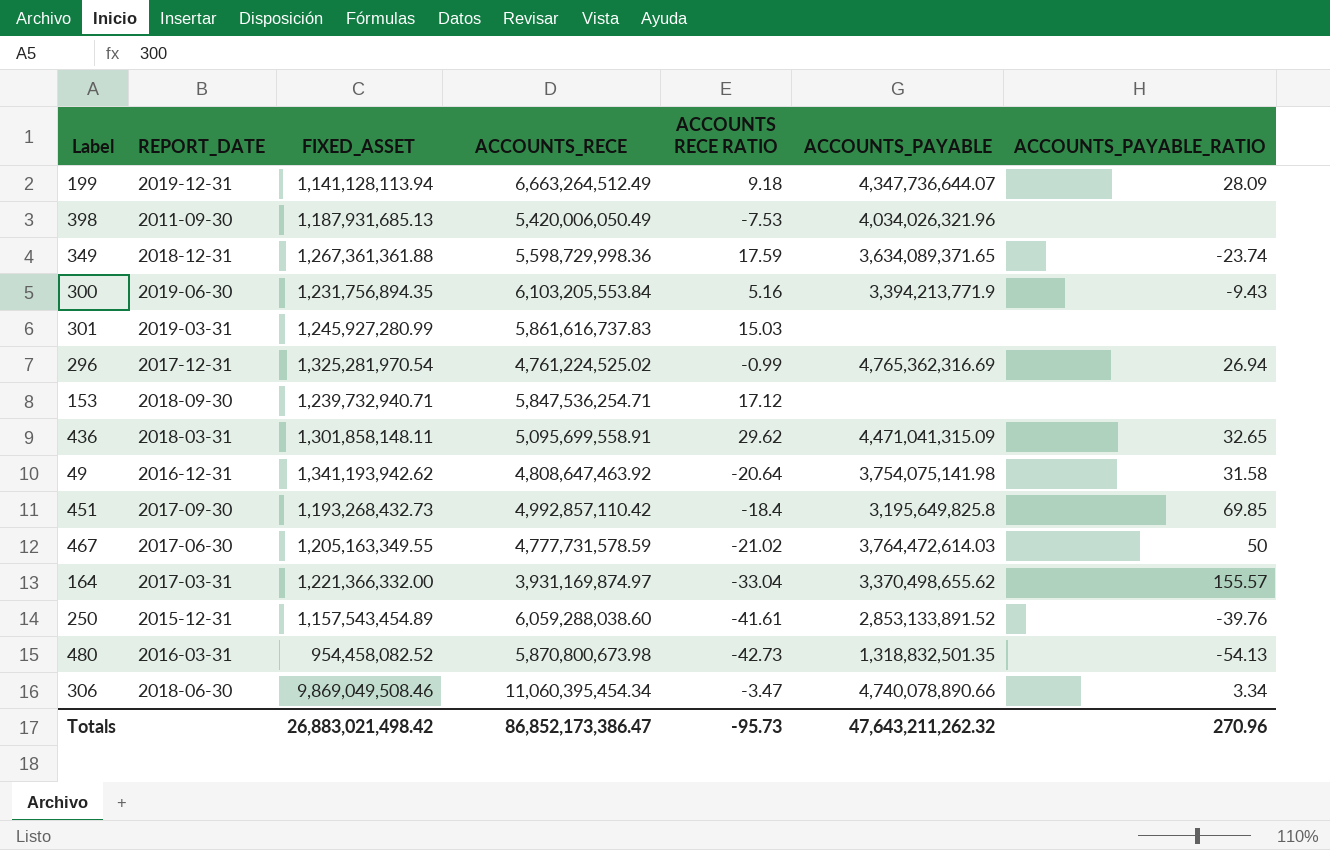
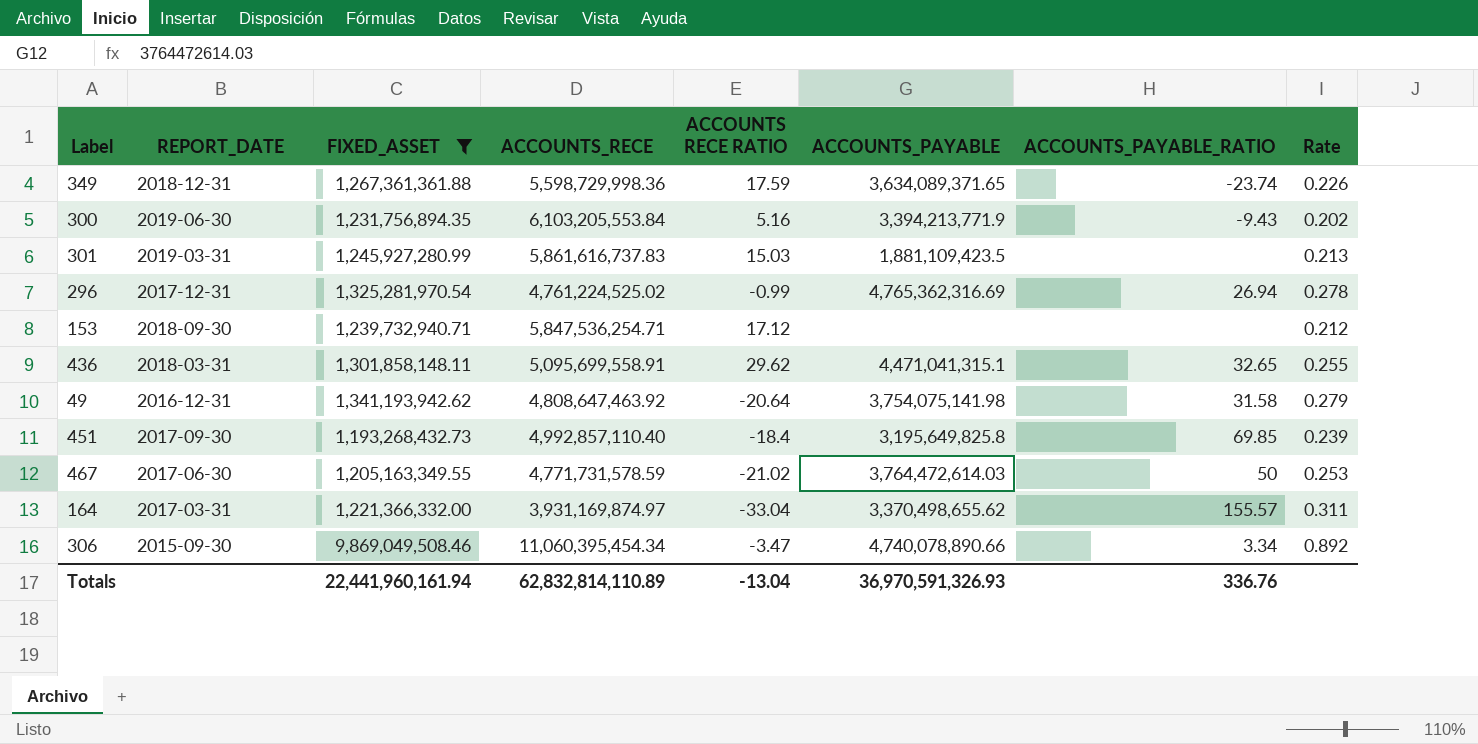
filter: none -> FIXED_ASSET >= 1,193,268,432.73
column Rate | formula: none -> [FIXED_ASSET] / [ACCOUNTS_RECE]
301 | ACCOUNTS_PAYABLE: none -> 1,881,109,423.5
436 | ACCOUNTS_PAYABLE: 4,471,041,315.09 -> 4,471,041,315.1
451 | ACCOUNTS_RECE: 4,992,857,110.42 -> 4,992,857,110.40
467 | ACCOUNTS_RECE: 4,777,731,578.59 -> 4,771,731,578.59
306 | REPORT_DATE: 2018-06-30 -> 2015-09-30
Totals | FIXED_ASSET: 26,883,021,498.42 -> 22,441,960,161.94
Totals | ACCOUNTS_RECE: 86,852,173,386.47 -> 62,832,814,110.89
Totals | ACCOUNTS RECE RATIO: -95.73 -> -13.04
Totals | ACCOUNTS_PAYABLE: 47,643,211,262.32 -> 36,970,591,326.93
Totals | ACCOUNTS_PAYABLE_RATIO: 270.96 -> 336.76

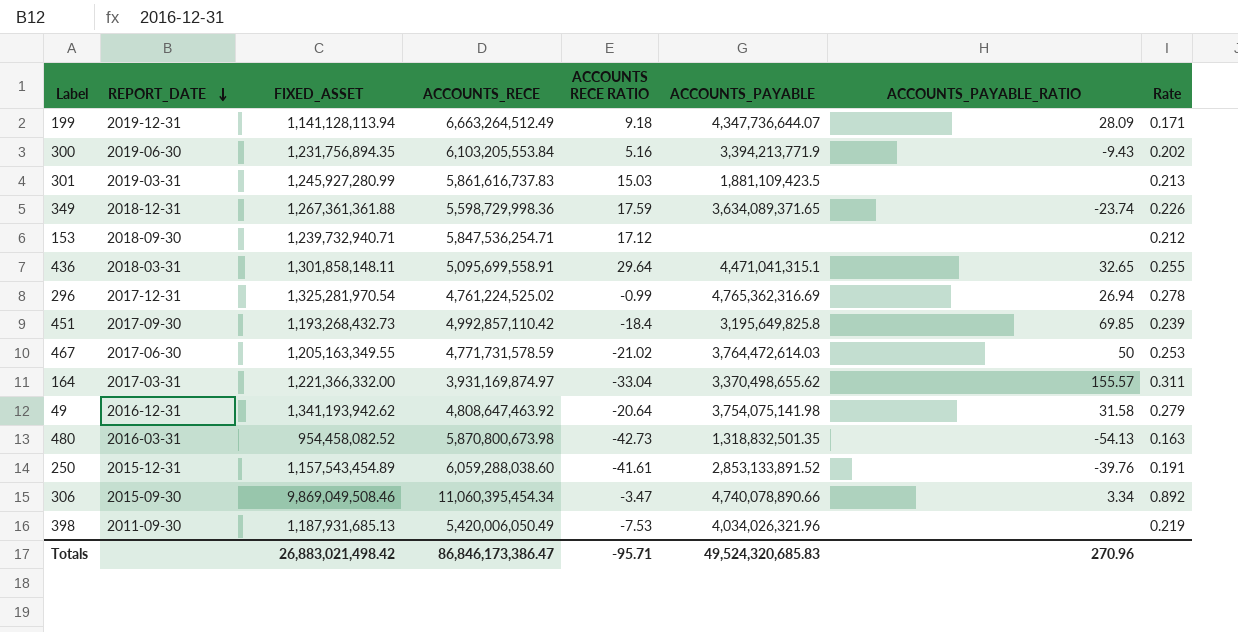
filter: FIXED_ASSET >= 1,193,268,432.73 -> none
row order: none -> REPORT_DATE descending
436 | ACCOUNTS RECE RATIO: 29.62 -> 29.64
451 | ACCOUNTS_RECE: 4,992,857,110.40 -> 4,992,857,110.42
Totals | FIXED_ASSET: 22,441,960,161.94 -> 26,883,021,498.42
Totals | ACCOUNTS_RECE: 62,832,814,110.89 -> 86,846,173,386.47
Totals | ACCOUNTS RECE RATIO: -13.04 -> -95.71
Totals | ACCOUNTS_PAYABLE: 36,970,591,326.93 -> 49,524,320,685.83
Totals | ACCOUNTS_PAYABLE_RATIO: 336.76 -> 270.96

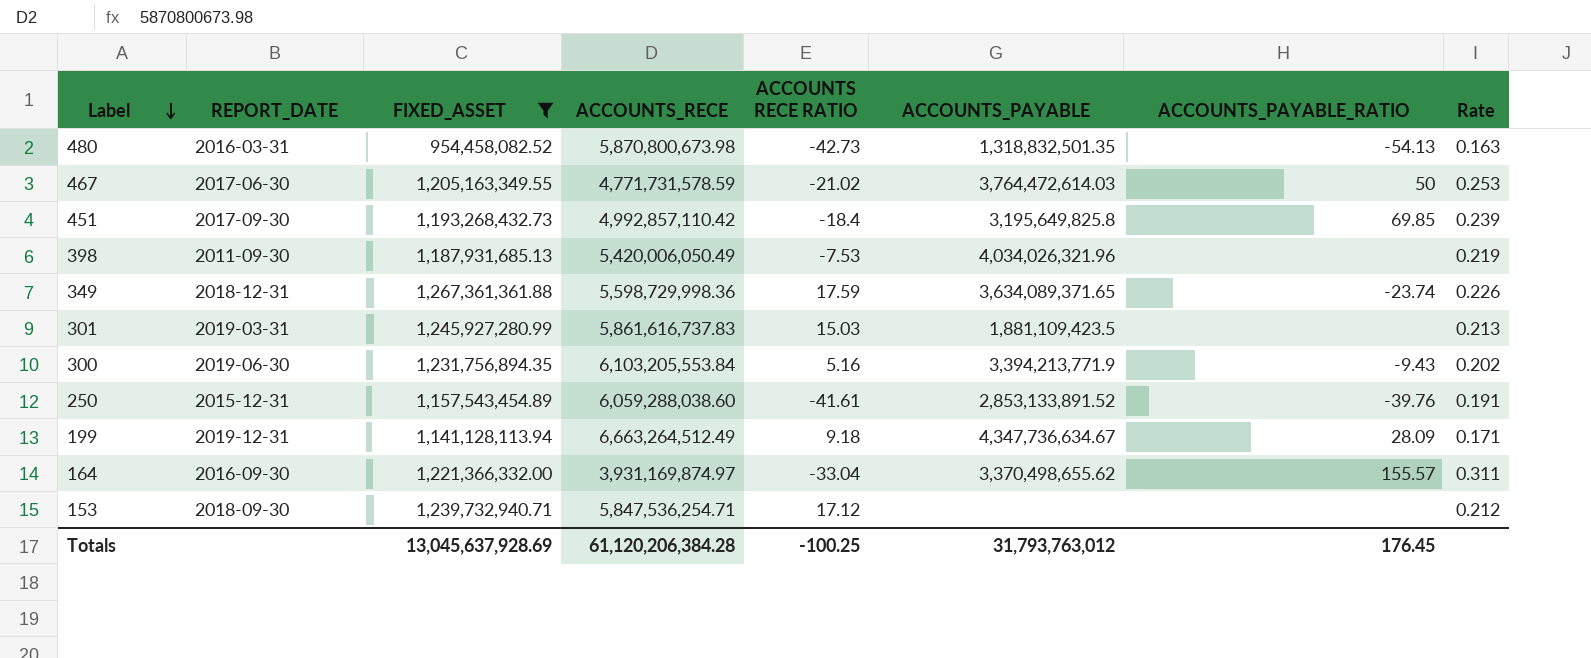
filter: none -> FIXED_ASSET <= 1,267,361,361.88
row order: REPORT_DATE descending -> Label descending
199 | ACCOUNTS_PAYABLE: 4,347,736,644.07 -> 4,347,736,634.67
164 | REPORT_DATE: 2017-03-31 -> 2016-09-30
Totals | FIXED_ASSET: 26,883,021,498.42 -> 13,045,637,928.69
Totals | ACCOUNTS_RECE: 86,846,173,386.47 -> 61,120,206,384.28
Totals | ACCOUNTS RECE RATIO: -95.71 -> -100.25
Totals | ACCOUNTS_PAYABLE: 49,524,320,685.83 -> 31,793,763,012
Totals | ACCOUNTS_PAYABLE_RATIO: 270.96 -> 176.45

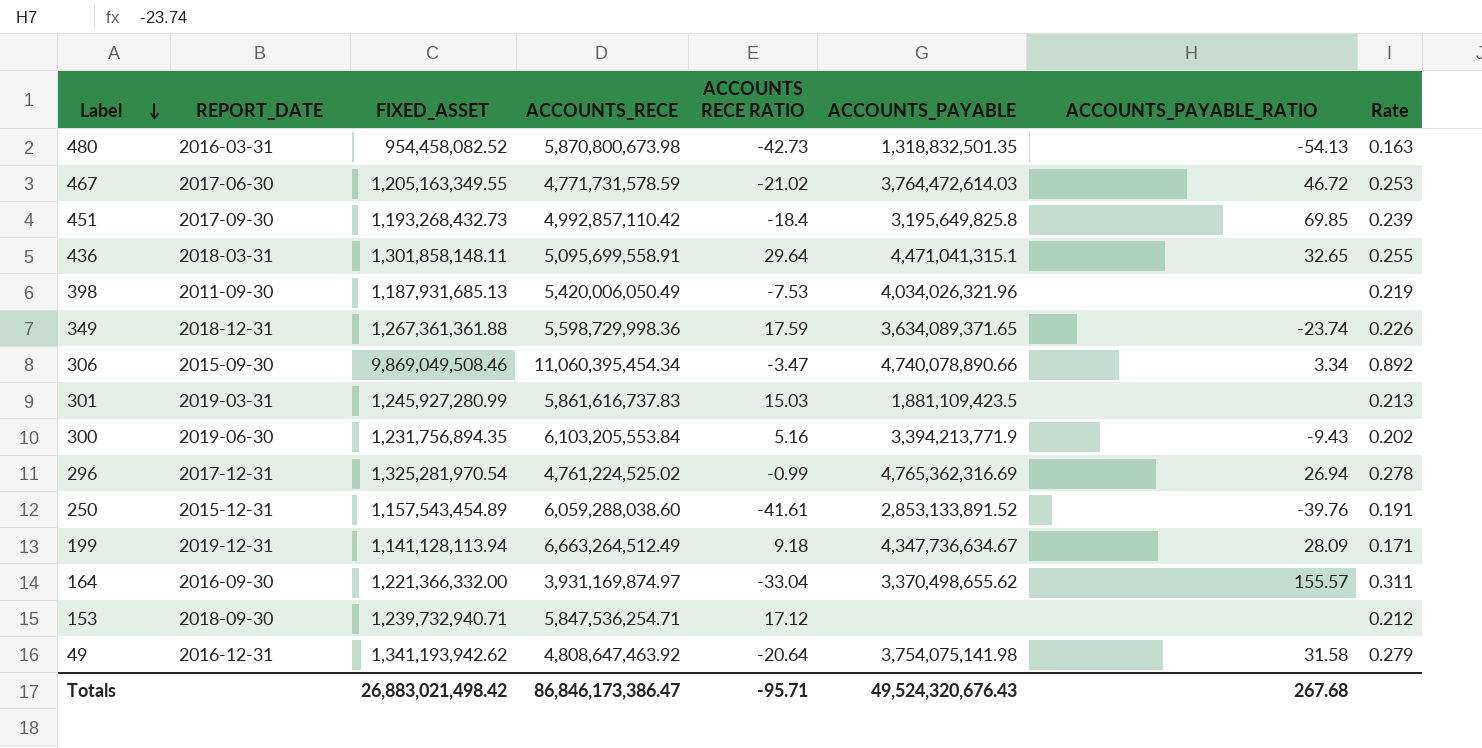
filter: FIXED_ASSET <= 1,267,361,361.88 -> none
467 | ACCOUNTS_PAYABLE_RATIO: 50 -> 46.72
Totals | FIXED_ASSET: 13,045,637,928.69 -> 26,883,021,498.42
Totals | ACCOUNTS_RECE: 61,120,206,384.28 -> 86,846,173,386.47
Totals | ACCOUNTS RECE RATIO: -100.25 -> -95.71
Totals | ACCOUNTS_PAYABLE: 31,793,763,012 -> 49,524,320,676.43
Totals | ACCOUNTS_PAYABLE_RATIO: 176.45 -> 267.68

